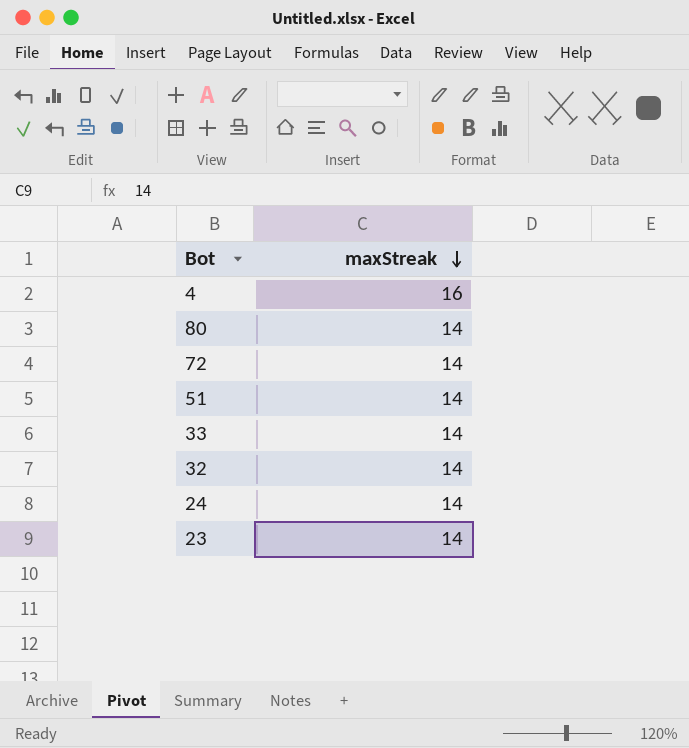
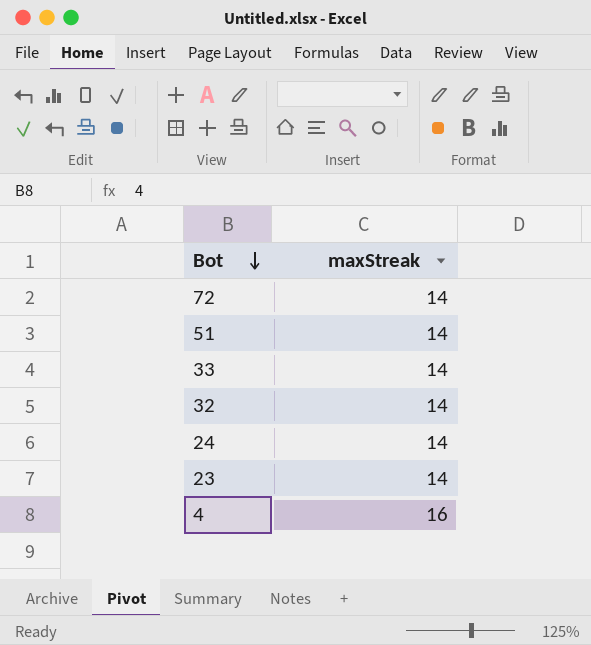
row order: maxStreak descending -> Bot descending
row 80: 14 -> none

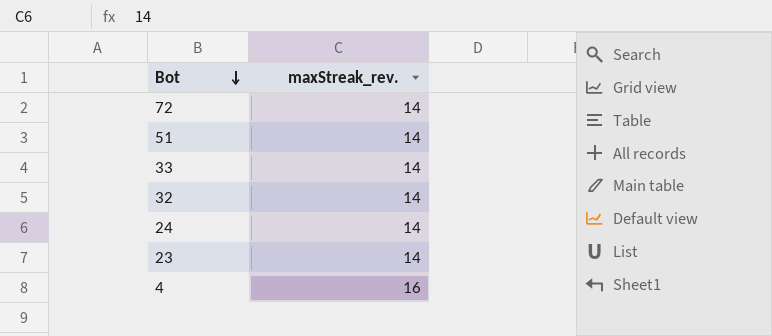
column name: maxStreak -> maxStreak_rev.

